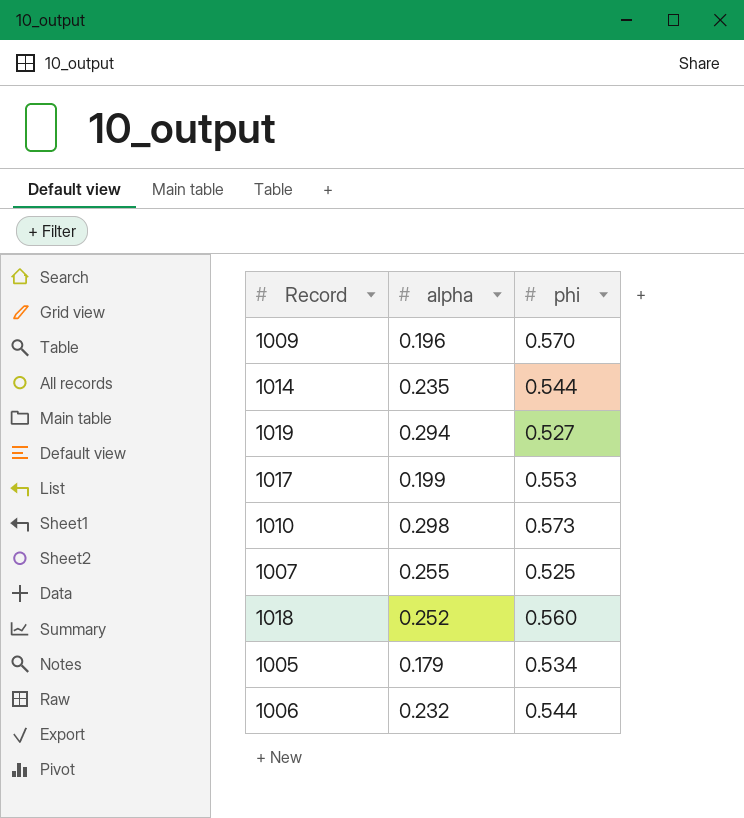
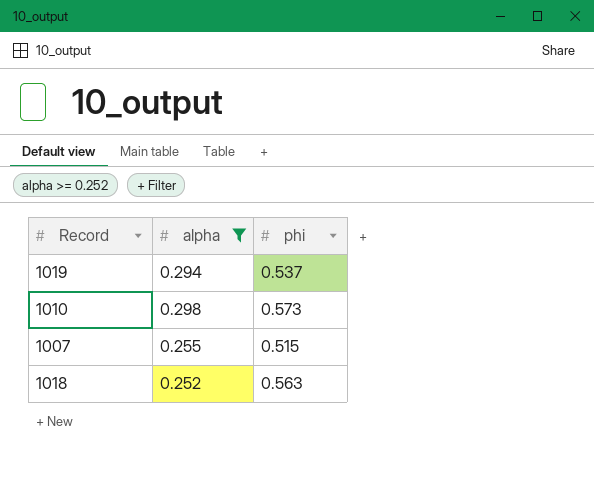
filter: none -> alpha >= 0.252
1019 | phi: 0.527 -> 0.537
1007 | phi: 0.525 -> 0.515
1018 | phi: 0.560 -> 0.563

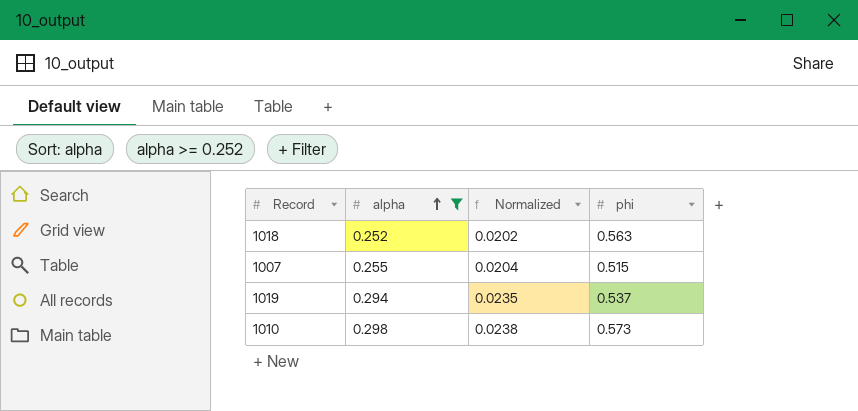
row order: none -> alpha ascending
column Normalized | formula: none -> [alpha] * 0.08

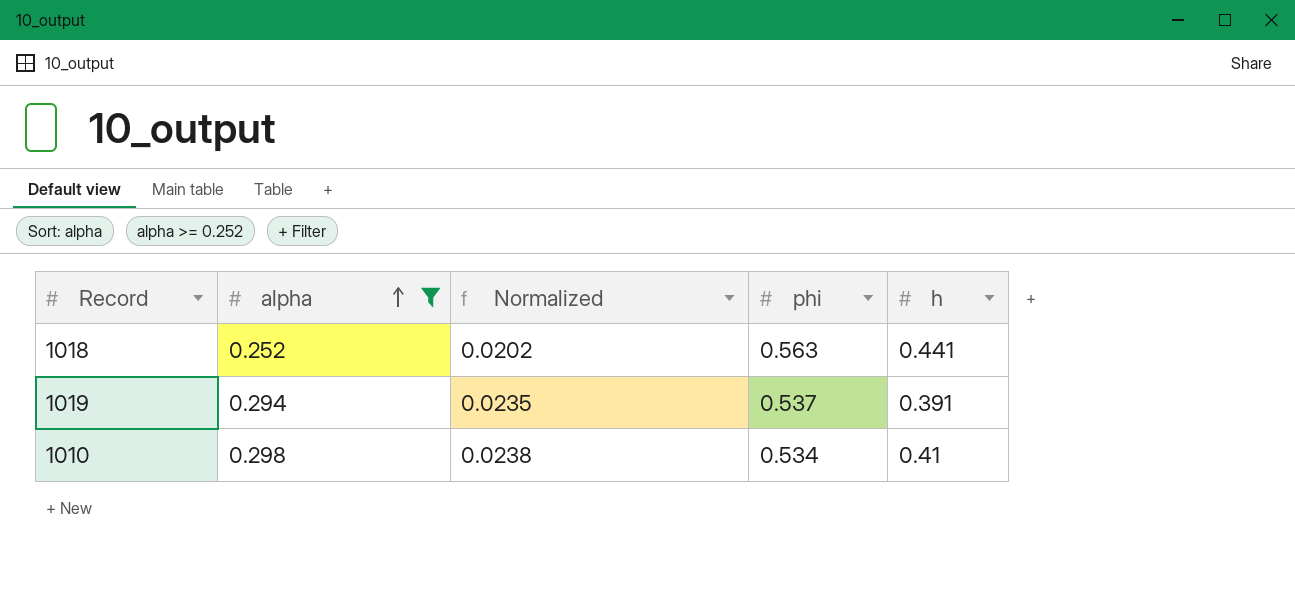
column h | position: none -> 5
row 1007: 0.255 | 0.0204 | 0.515 -> none
1010 | phi: 0.573 -> 0.534

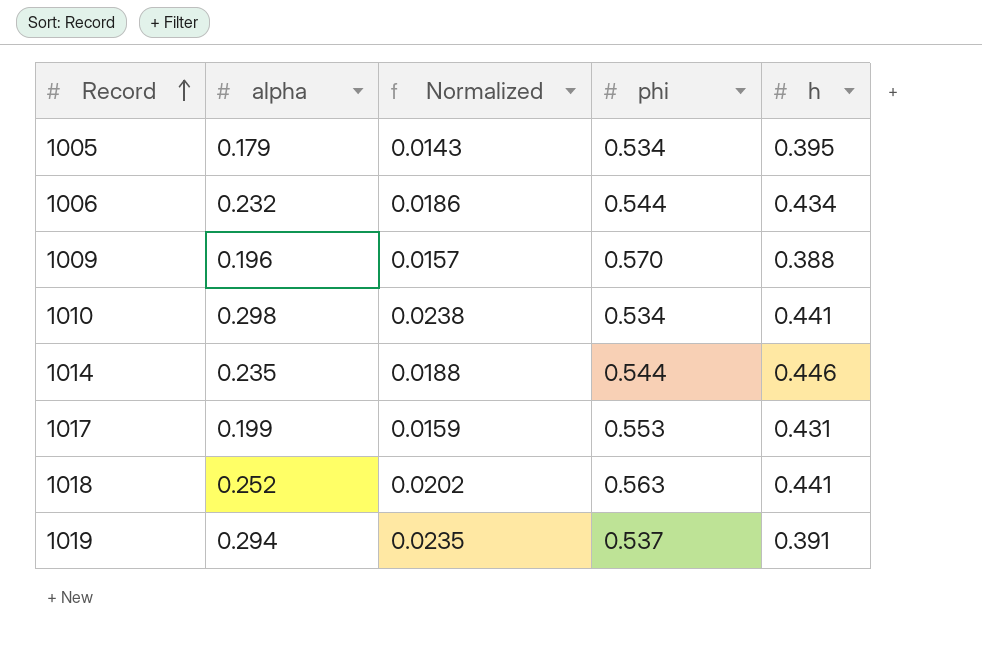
filter: alpha >= 0.252 -> none
row order: alpha ascending -> Record ascending
1010 | h: 0.41 -> 0.441

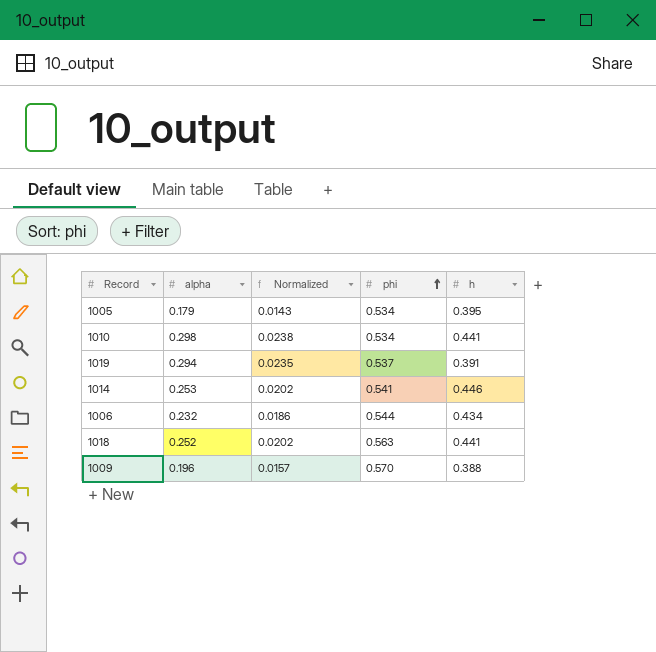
row order: Record ascending -> phi ascending
row 1017: 0.199 | 0.0159 | 0.553 | 0.431 -> none
1014 | alpha: 0.235 -> 0.253
1014 | Normalized: 0.0188 -> 0.0202
1014 | phi: 0.544 -> 0.541

